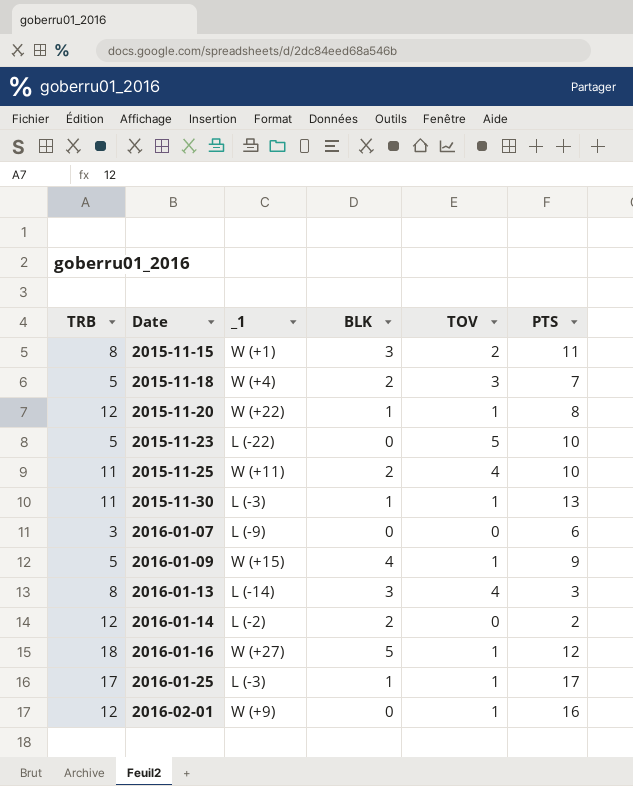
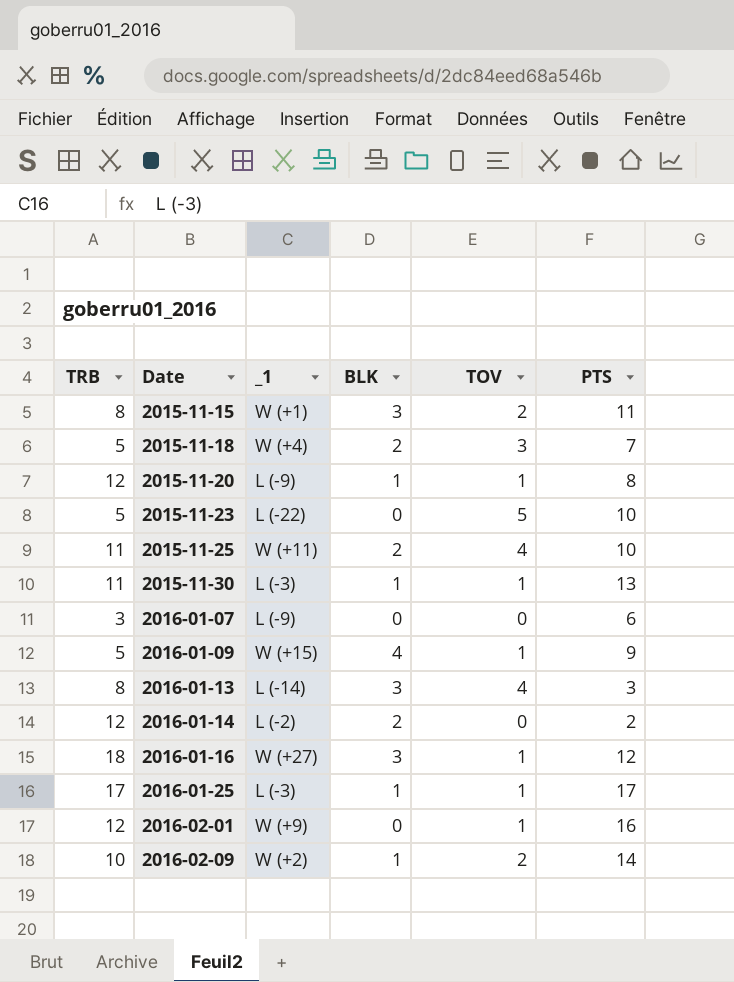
2015-11-20 | _1: W (+22) -> L (-9)
2016-01-16 | BLK: 5 -> 3
row 2016-02-09: none -> 10 | W (+2) | 1 | 2 | 14

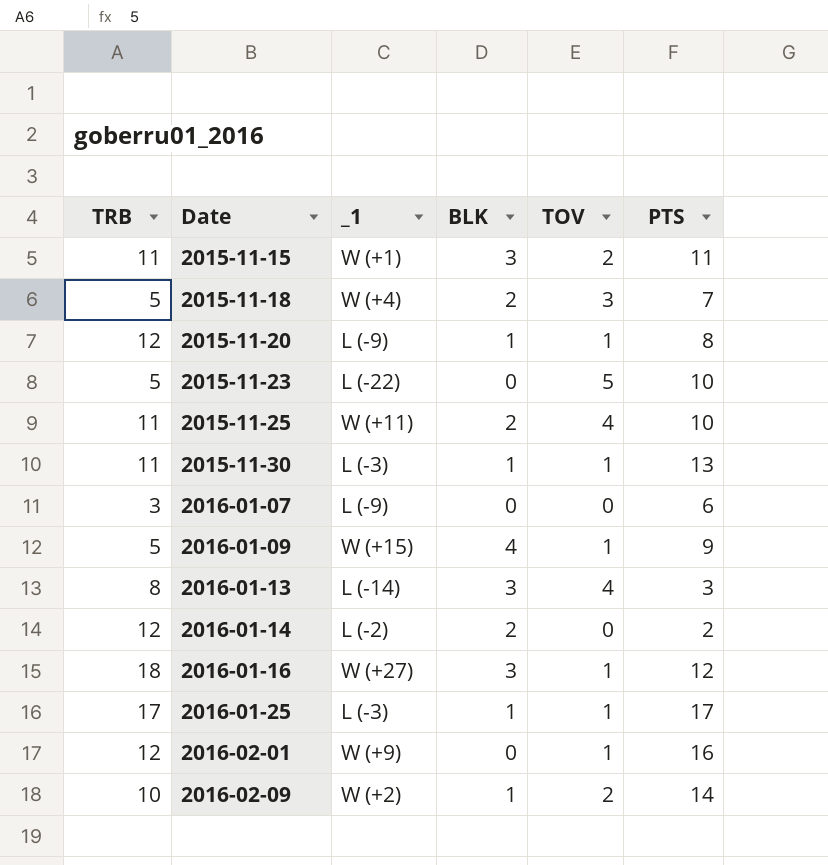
2015-11-15 | TRB: 8 -> 11

